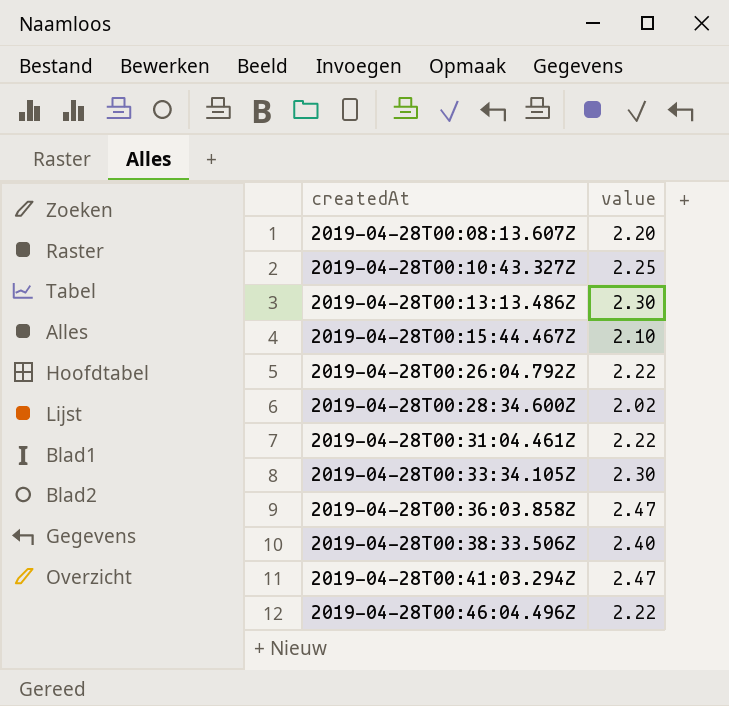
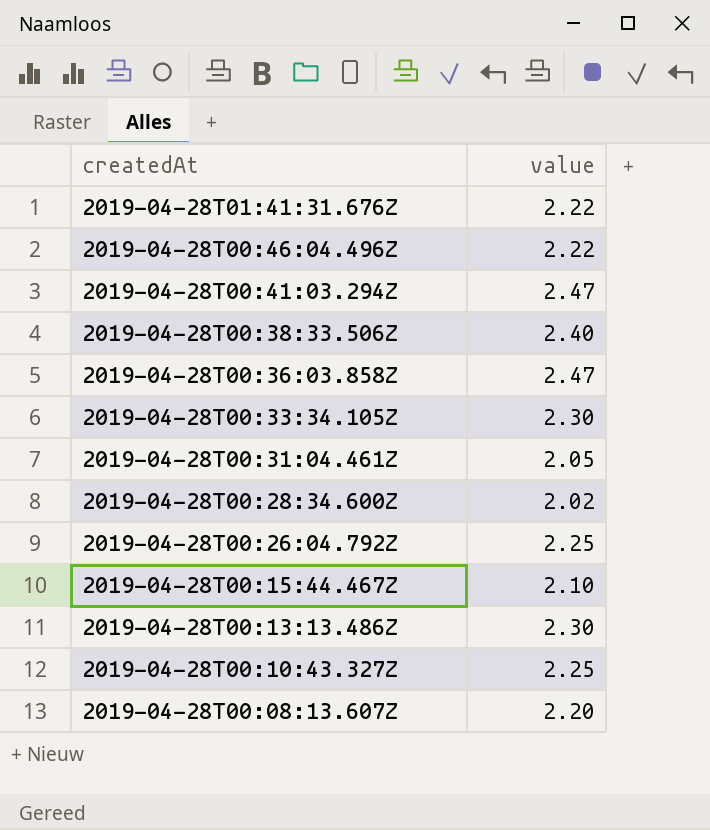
row order: createdAt ascending -> createdAt descending
row 2019-04-28T01:41:31.676Z: none -> 2.22
2019-04-28T00:31:04.461Z | value: 2.22 -> 2.05
2019-04-28T00:26:04.792Z | value: 2.22 -> 2.25

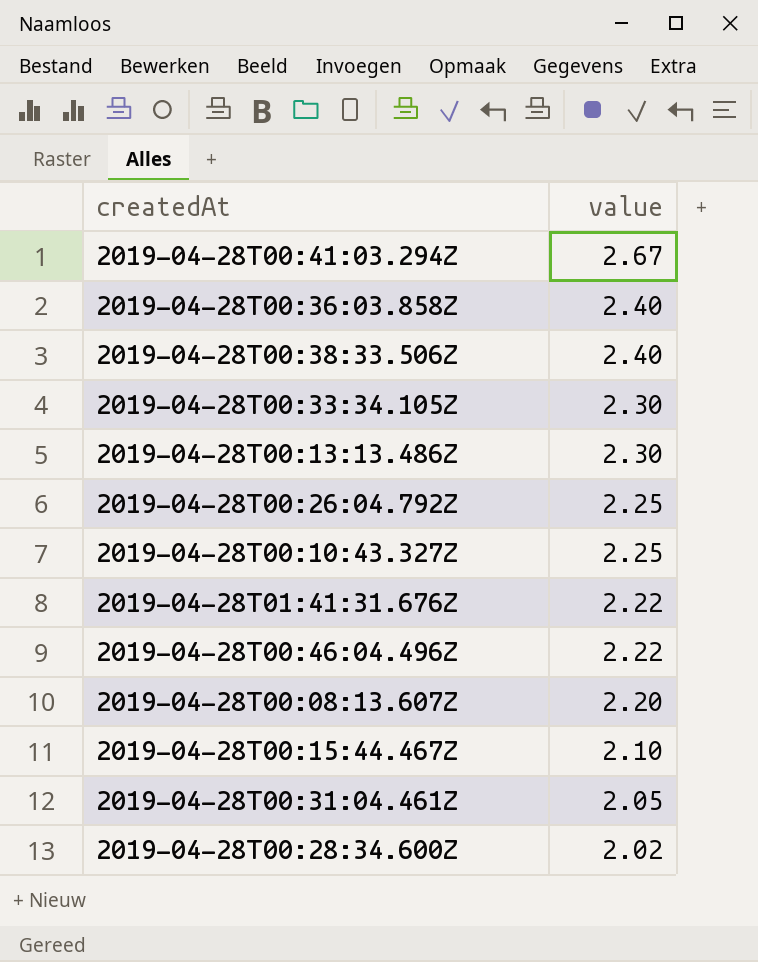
row order: createdAt descending -> value descending
2019-04-28T00:41:03.294Z | value: 2.47 -> 2.67
2019-04-28T00:36:03.858Z | value: 2.47 -> 2.40

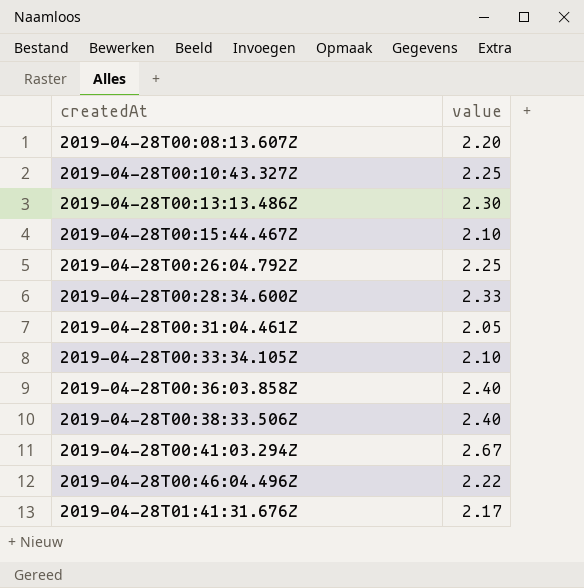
row order: value descending -> createdAt ascending
2019-04-28T00:28:34.600Z | value: 2.02 -> 2.33
2019-04-28T00:33:34.105Z | value: 2.30 -> 2.10
2019-04-28T01:41:31.676Z | value: 2.22 -> 2.17

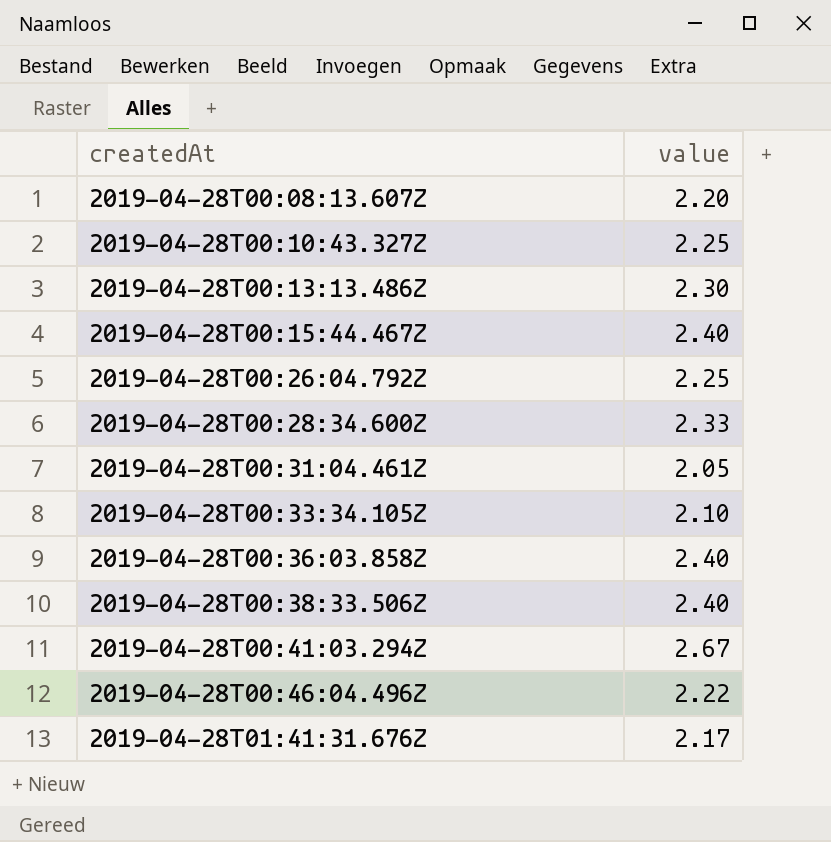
2019-04-28T00:15:44.467Z | value: 2.10 -> 2.40

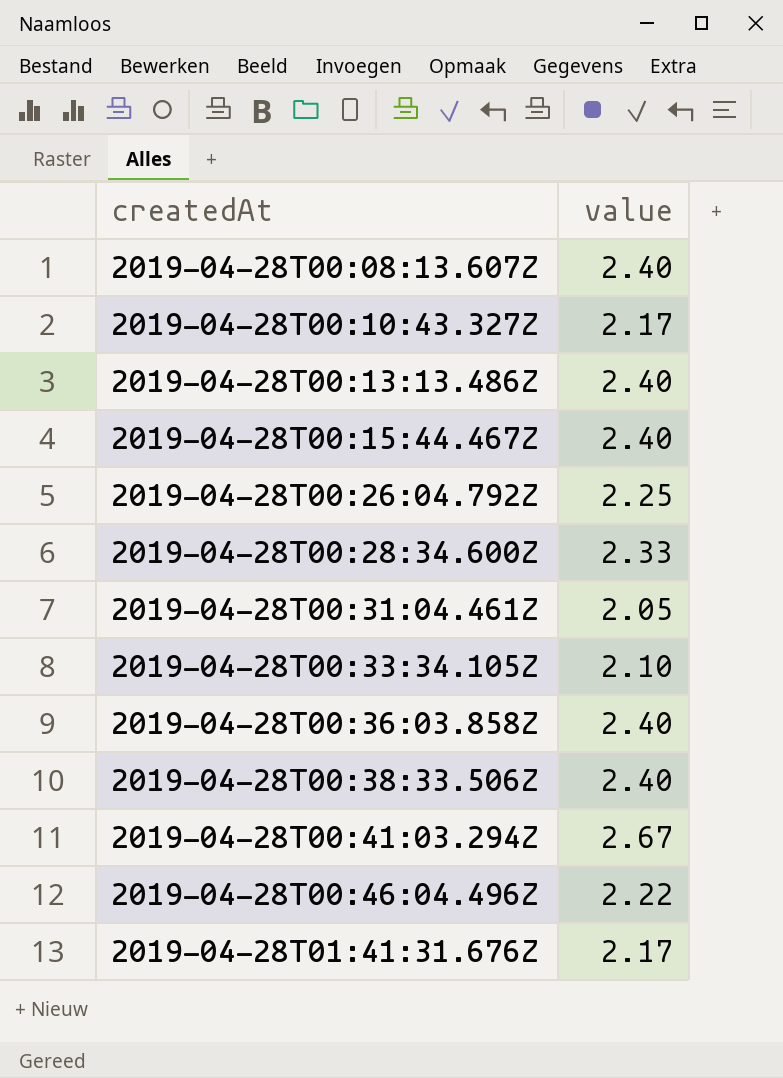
2019-04-28T00:08:13.607Z | value: 2.20 -> 2.40
2019-04-28T00:10:43.327Z | value: 2.25 -> 2.17
2019-04-28T00:13:13.486Z | value: 2.30 -> 2.40

